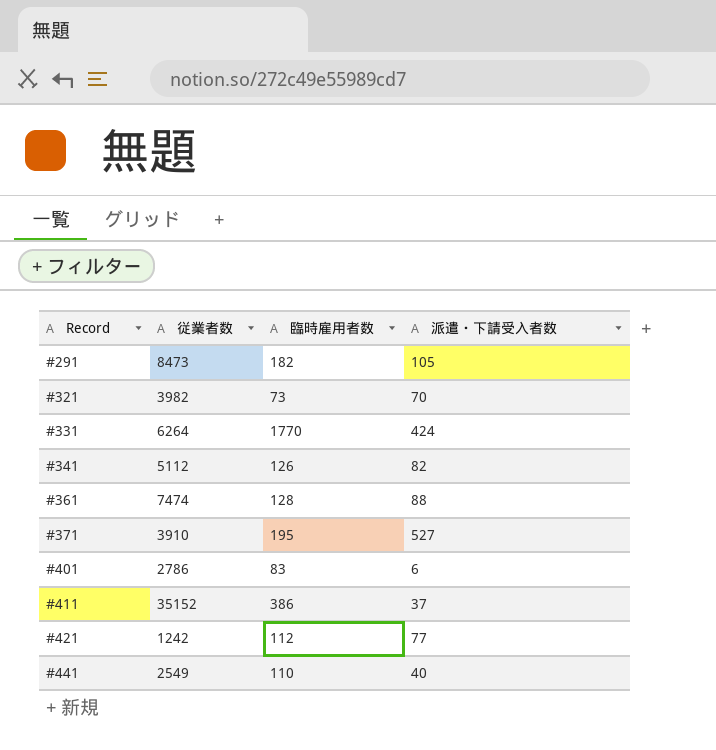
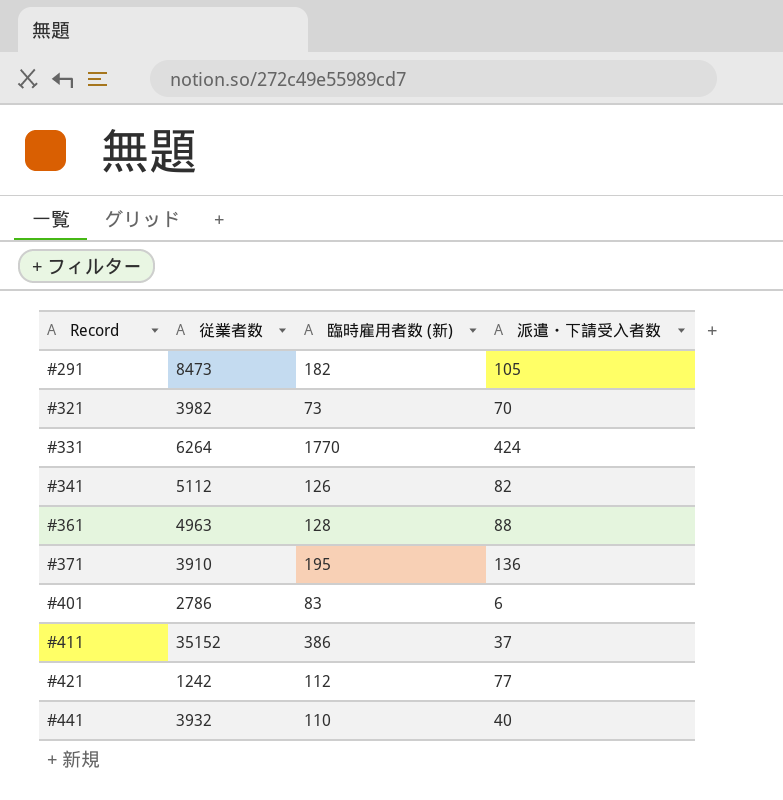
column name: 臨時雇用者数 -> 臨時雇用者数 (新)
#361 | 従業者数: 7474 -> 4963
#371 | 派遣・下請受入者数: 527 -> 136
#441 | 従業者数: 2549 -> 3932

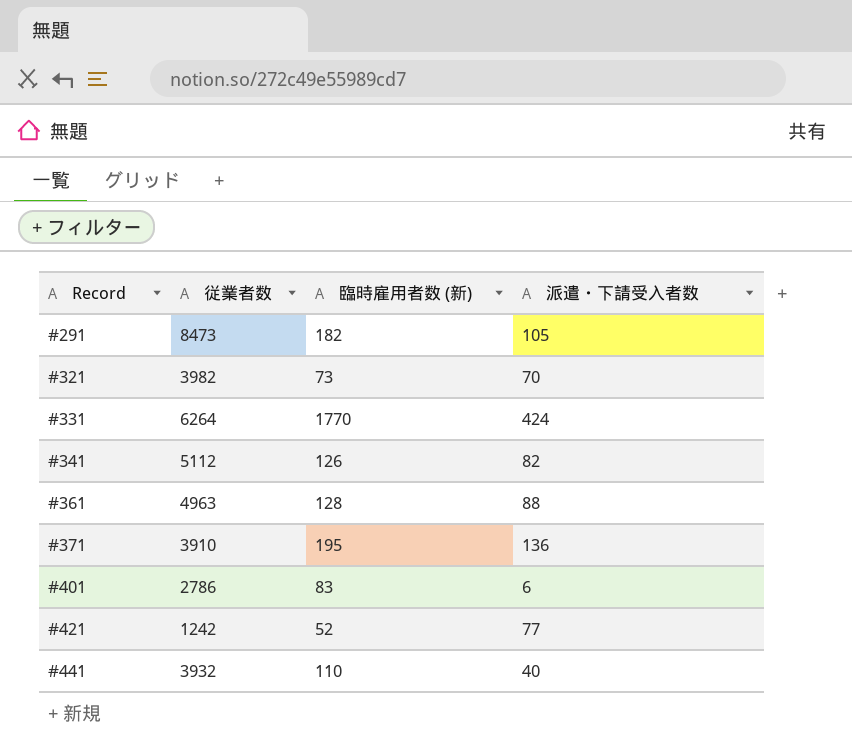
row #411: 35152 | 386 | 37 -> none
#421 | 臨時雇用者数 (新): 112 -> 52

